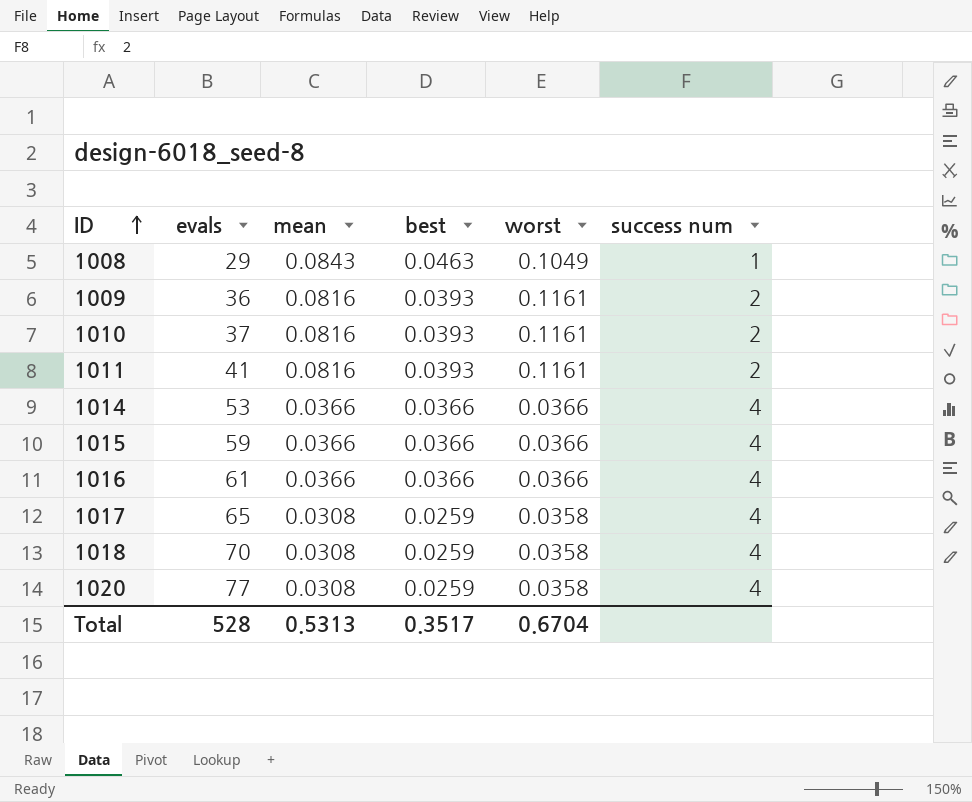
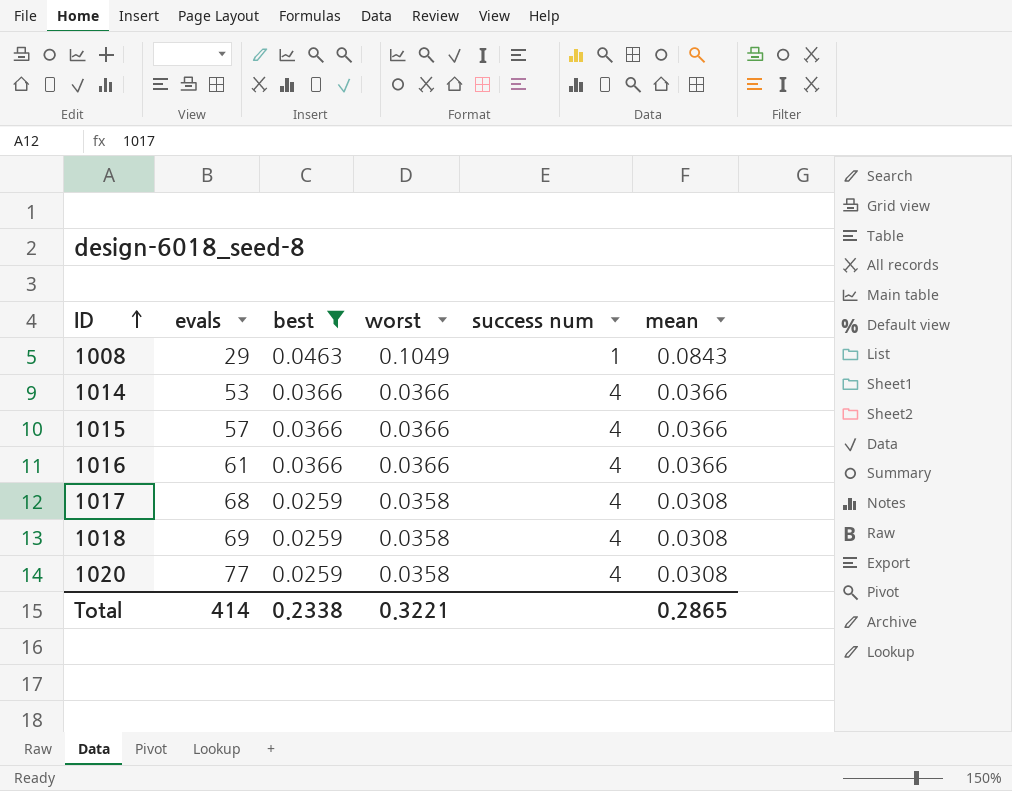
filter: none -> best != 0.0393
column mean | position: 3 -> 6
1015 | evals: 59 -> 57
1017 | evals: 65 -> 68
1018 | evals: 70 -> 69
Total | evals: 528 -> 414
Total | best: 0.3517 -> 0.2338
Total | worst: 0.6704 -> 0.3221
Total | mean: 0.5313 -> 0.2865

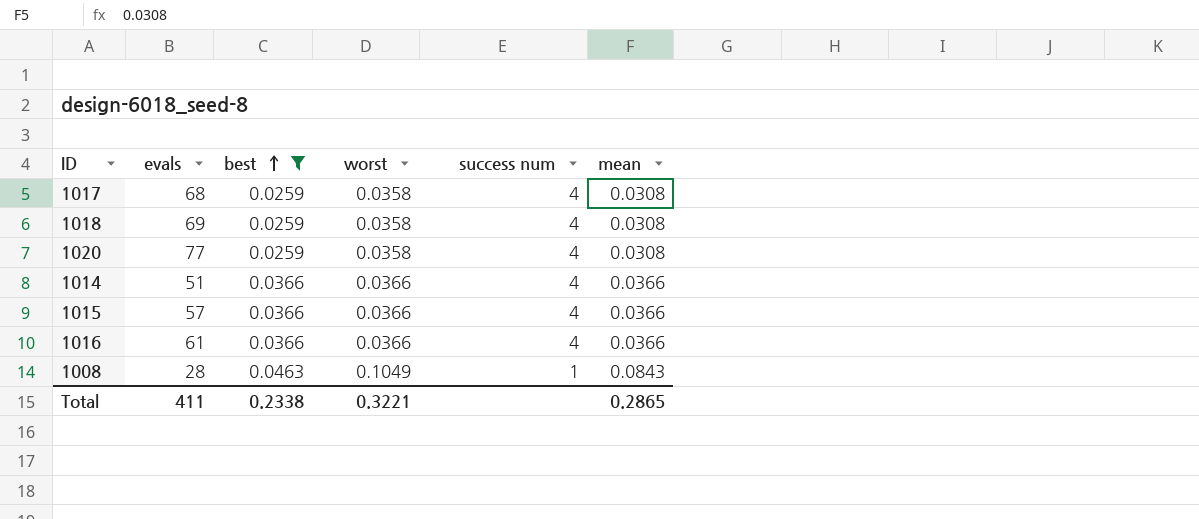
row order: ID ascending -> best ascending
1014 | evals: 53 -> 51
1008 | evals: 29 -> 28
Total | evals: 414 -> 411

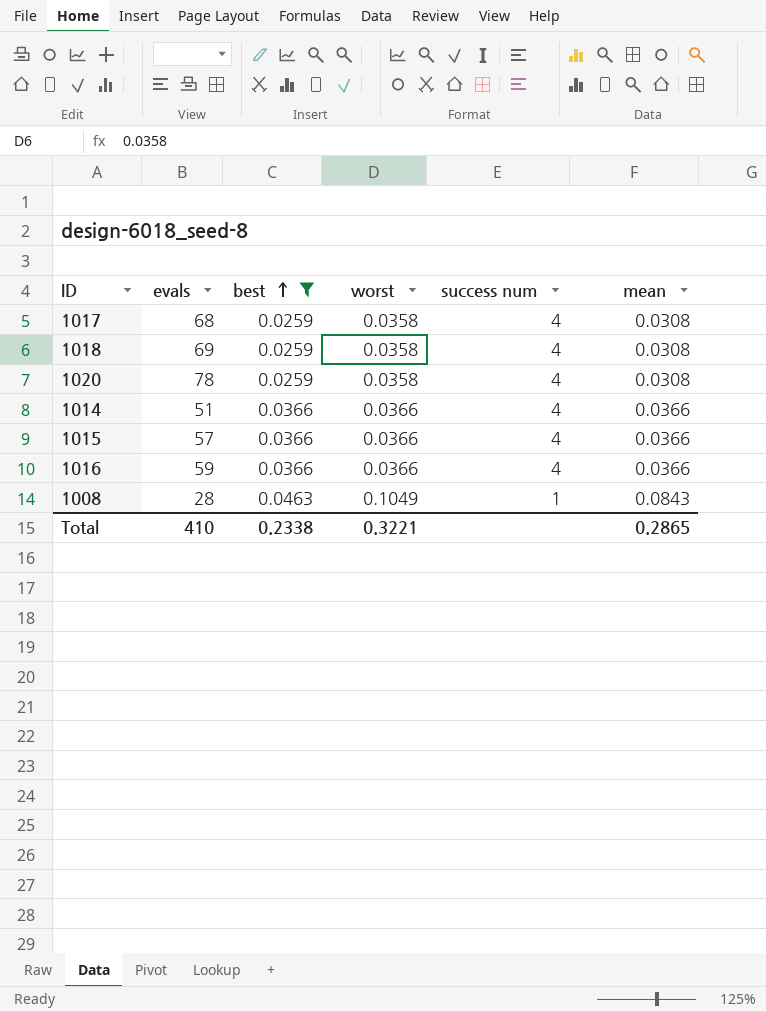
1020 | evals: 77 -> 78
1016 | evals: 61 -> 59
Total | evals: 411 -> 410

